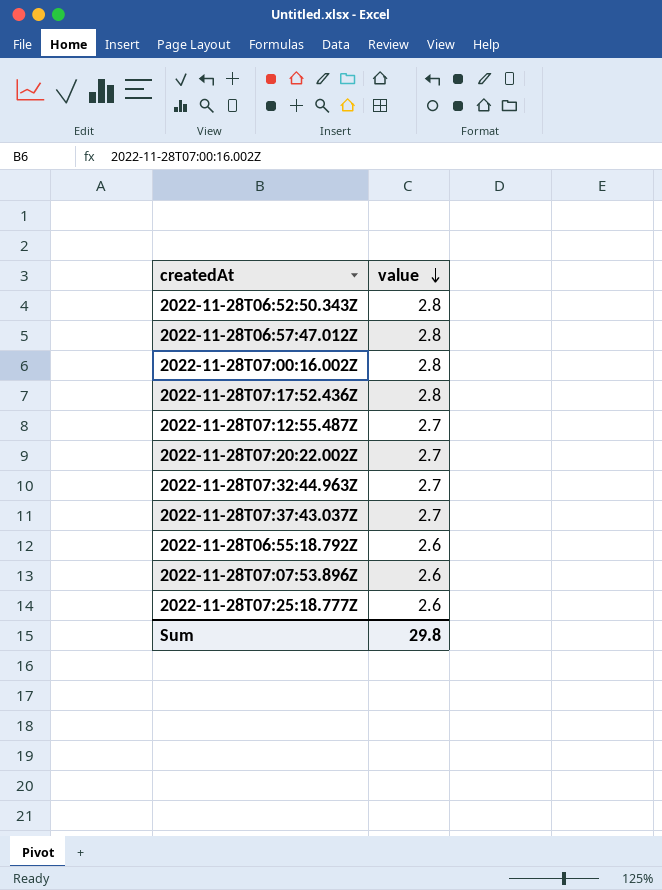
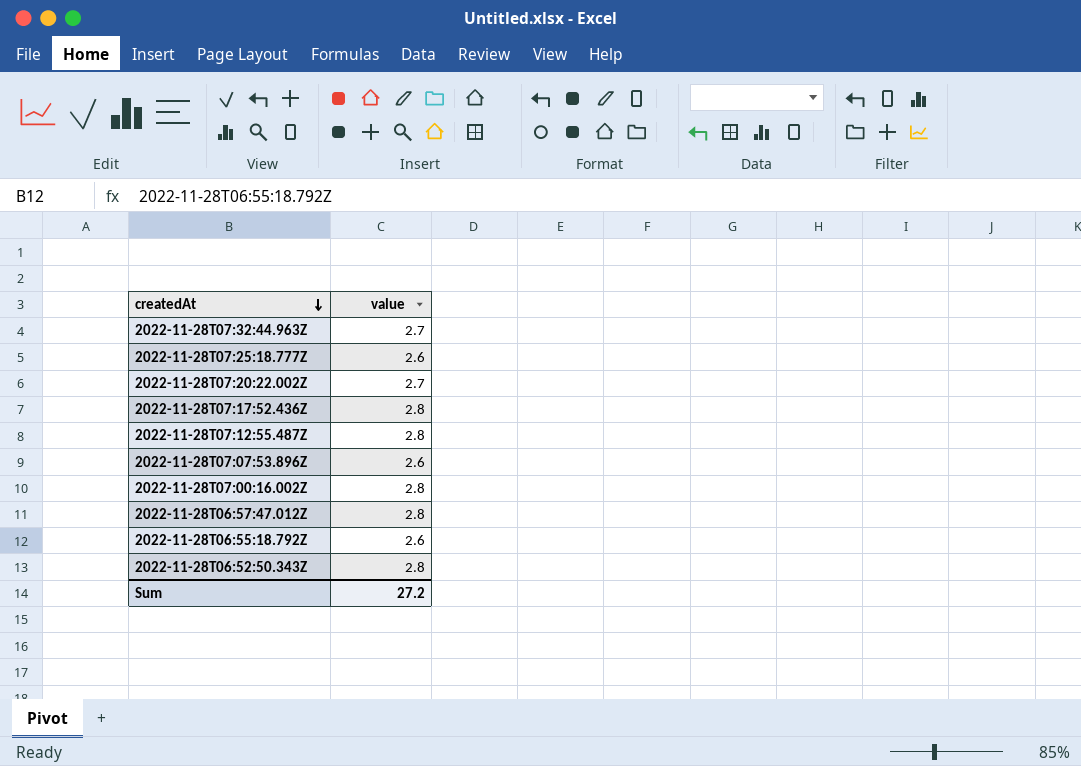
row order: value descending -> createdAt descending
row 2022-11-28T07:37:43.037Z: 2.7 -> none
2022-11-28T07:12:55.487Z | value: 2.7 -> 2.8
Sum | value: 29.8 -> 27.2

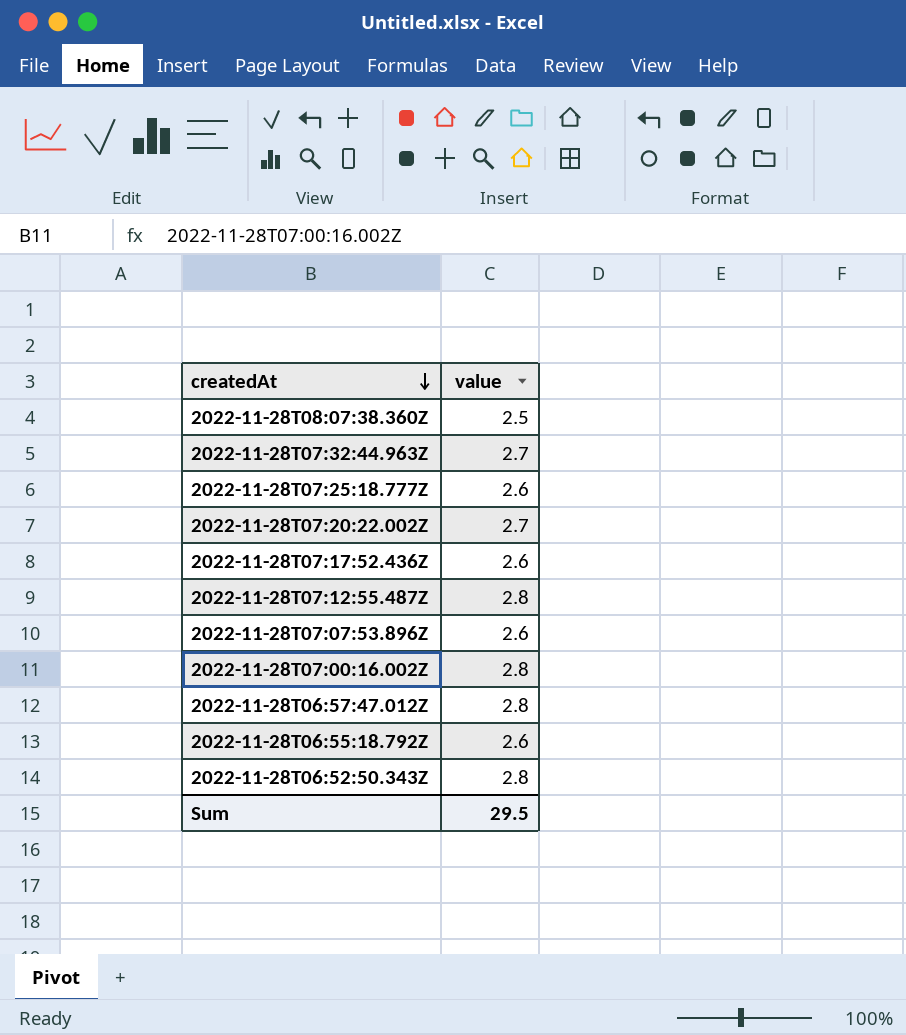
row 2022-11-28T08:07:38.360Z: none -> 2.5
2022-11-28T07:17:52.436Z | value: 2.8 -> 2.6
Sum | value: 27.2 -> 29.5

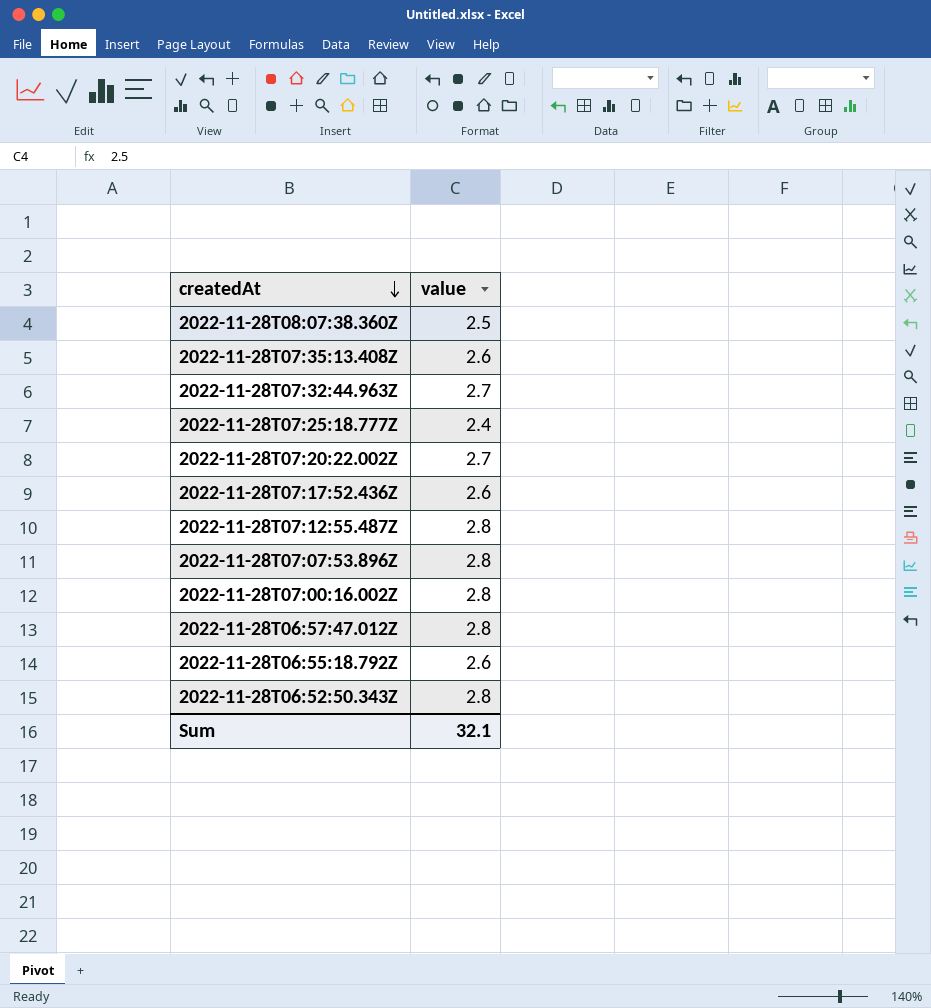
row 2022-11-28T07:35:13.408Z: none -> 2.6
2022-11-28T07:25:18.777Z | value: 2.6 -> 2.4
2022-11-28T07:07:53.896Z | value: 2.6 -> 2.8
Sum | value: 29.5 -> 32.1

